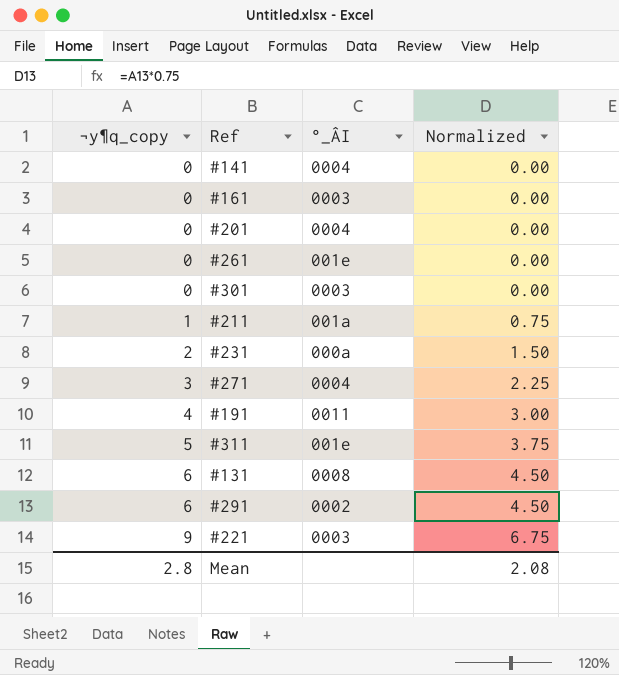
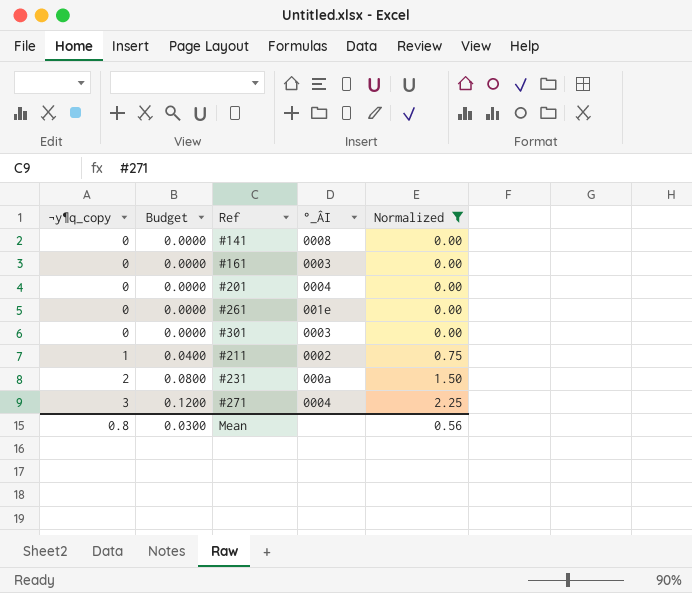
filter: none -> Normalized <= 2.25
column Budget | formula: none -> [¬y¶q_copy] * 0.04
#141 | °_ÂI: 0004 -> 0008
#211 | °_ÂI: 001a -> 0002
Mean | ¬y¶q_copy: 2.8 -> 0.8
Mean | Normalized: 2.08 -> 0.56

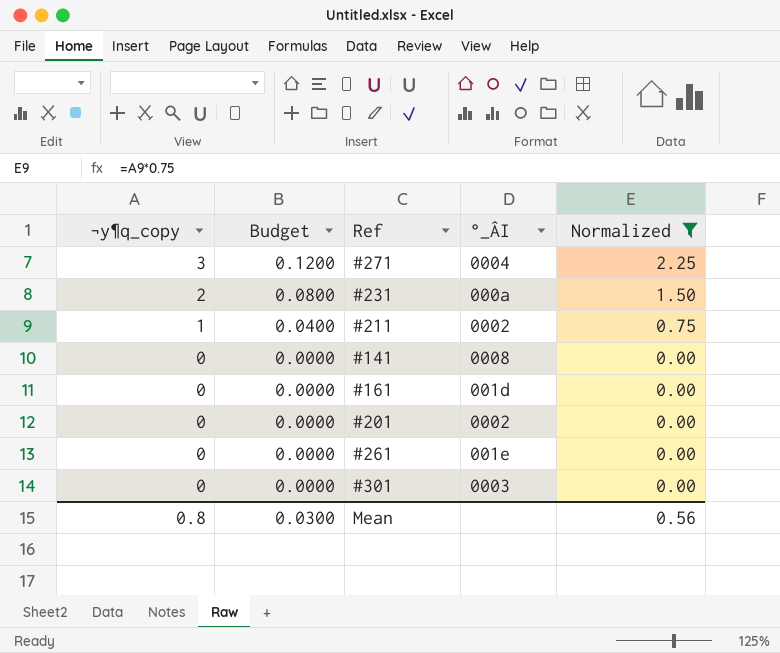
row order: ¬y¶q_copy ascending -> ¬y¶q_copy descending
#161 | °_ÂI: 0003 -> 001d
#201 | °_ÂI: 0004 -> 0002

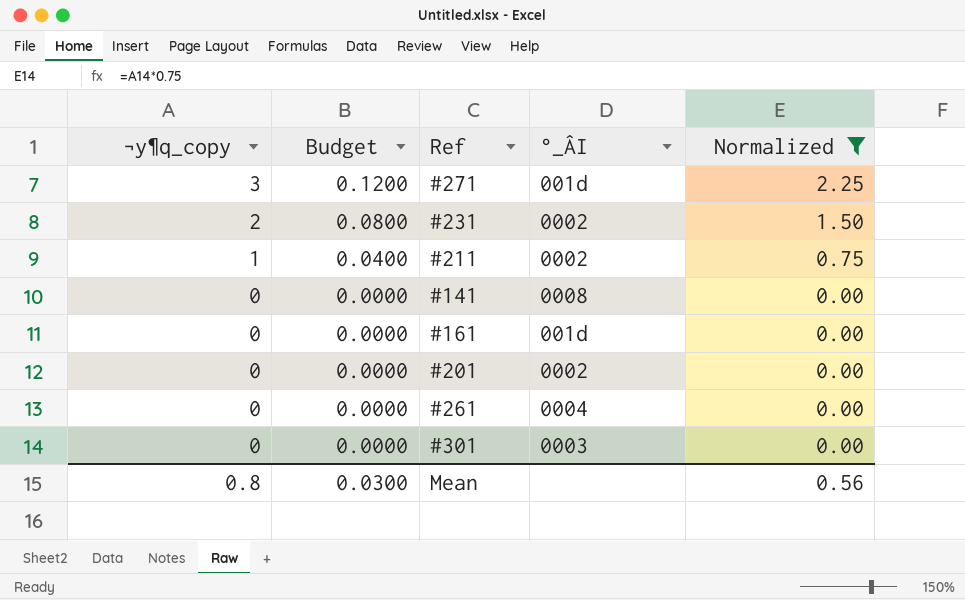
#271 | °_ÂI: 0004 -> 001d
#231 | °_ÂI: 000a -> 0002
#261 | °_ÂI: 001e -> 0004

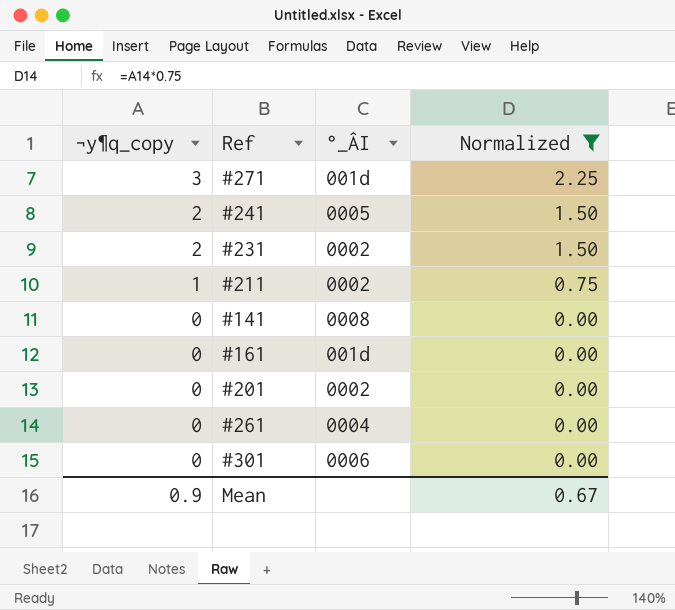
column Budget | formula: [¬y¶q_copy] * 0.04 -> none
row #241: none -> 2 | 0005 | 1.50
#301 | °_ÂI: 0003 -> 0006
Mean | ¬y¶q_copy: 0.8 -> 0.9
Mean | Normalized: 0.56 -> 0.67

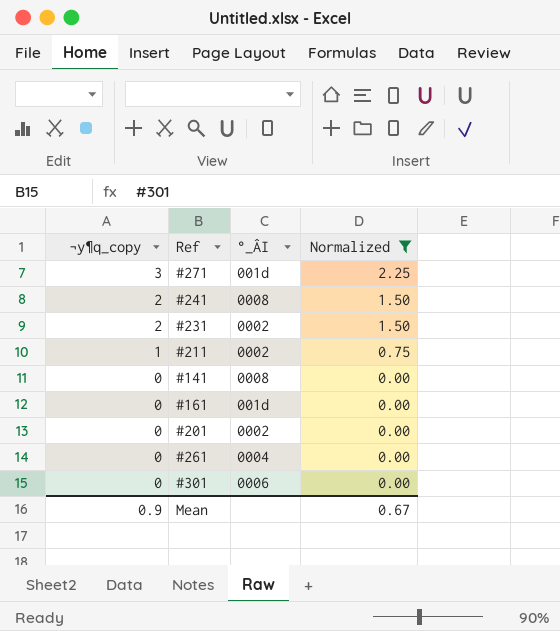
#241 | °_ÂI: 0005 -> 0008

